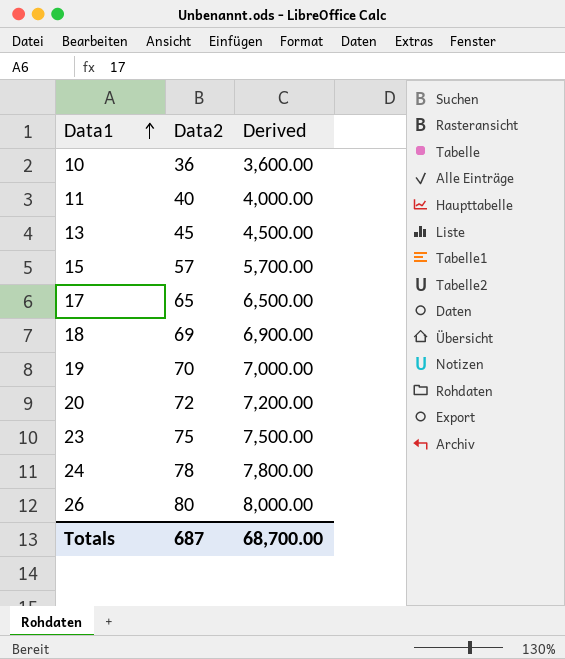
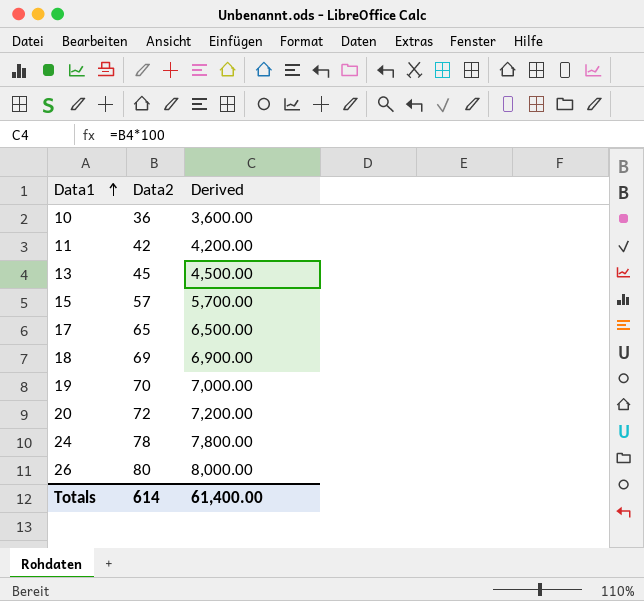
row 23: 75 | 7,500.00 -> none
11 | Data2: 40 -> 42
11 | Derived: 4,000.00 -> 4,200.00
Totals | Data2: 687 -> 614
Totals | Derived: 68,700.00 -> 61,400.00

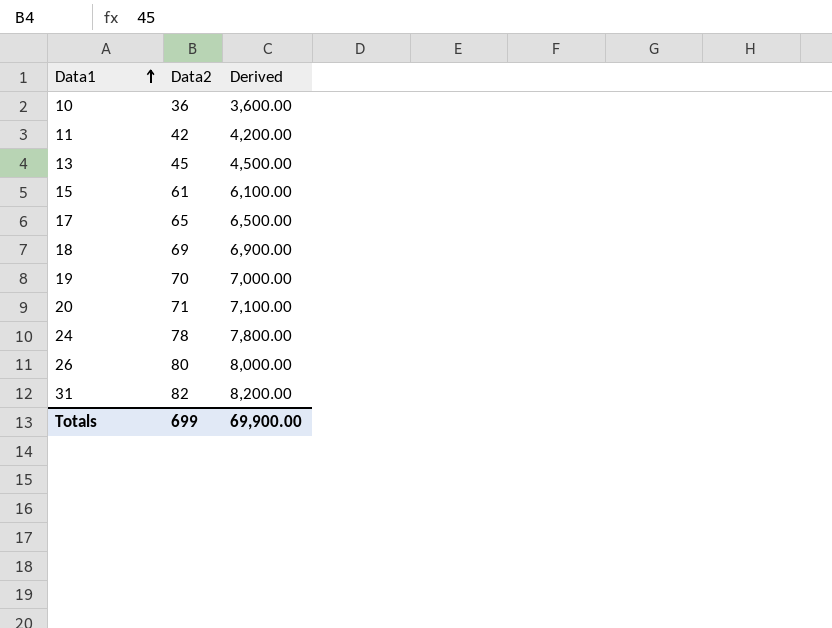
15 | Data2: 57 -> 61
15 | Derived: 5,700.00 -> 6,100.00
20 | Data2: 72 -> 71
20 | Derived: 7,200.00 -> 7,100.00
row 31: none -> 82 | 8,200.00
Totals | Data2: 614 -> 699
Totals | Derived: 61,400.00 -> 69,900.00

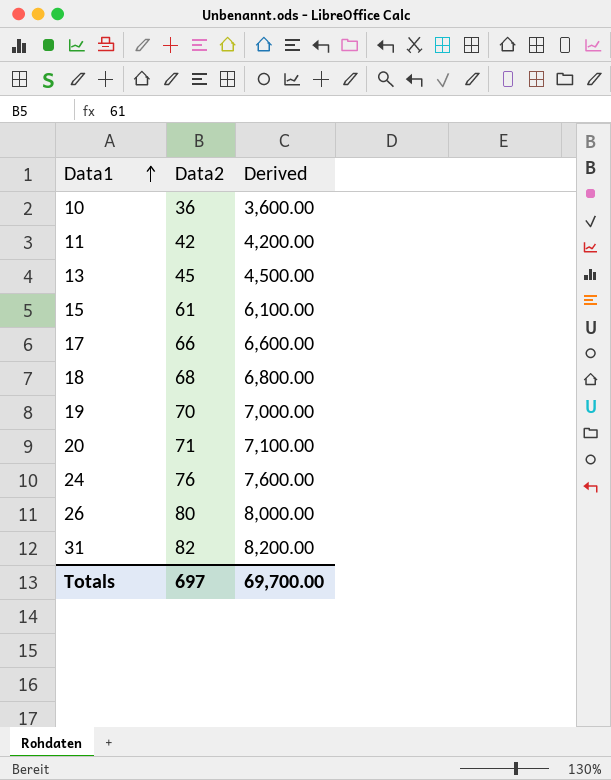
17 | Data2: 65 -> 66
17 | Derived: 6,500.00 -> 6,600.00
18 | Data2: 69 -> 68
18 | Derived: 6,900.00 -> 6,800.00
24 | Data2: 78 -> 76
24 | Derived: 7,800.00 -> 7,600.00
Totals | Data2: 699 -> 697
Totals | Derived: 69,900.00 -> 69,700.00

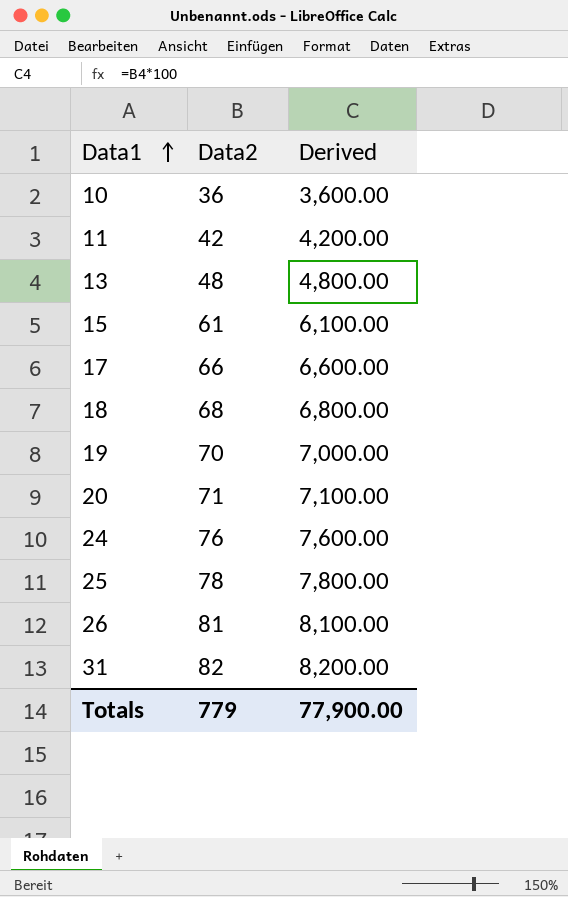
13 | Data2: 45 -> 48
13 | Derived: 4,500.00 -> 4,800.00
row 25: none -> 78 | 7,800.00
26 | Data2: 80 -> 81
26 | Derived: 8,000.00 -> 8,100.00
Totals | Data2: 697 -> 779
Totals | Derived: 69,700.00 -> 77,900.00

